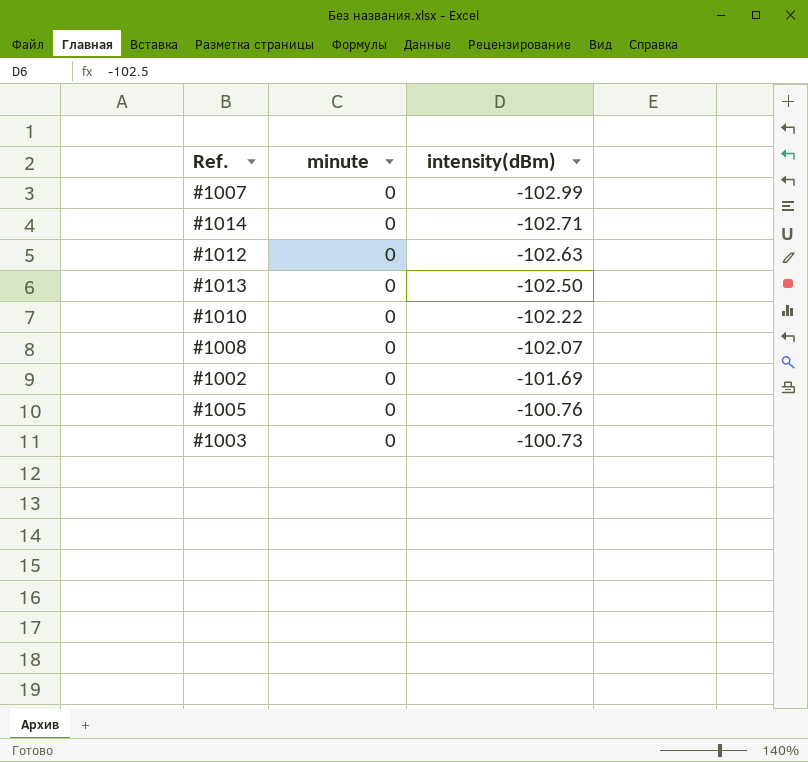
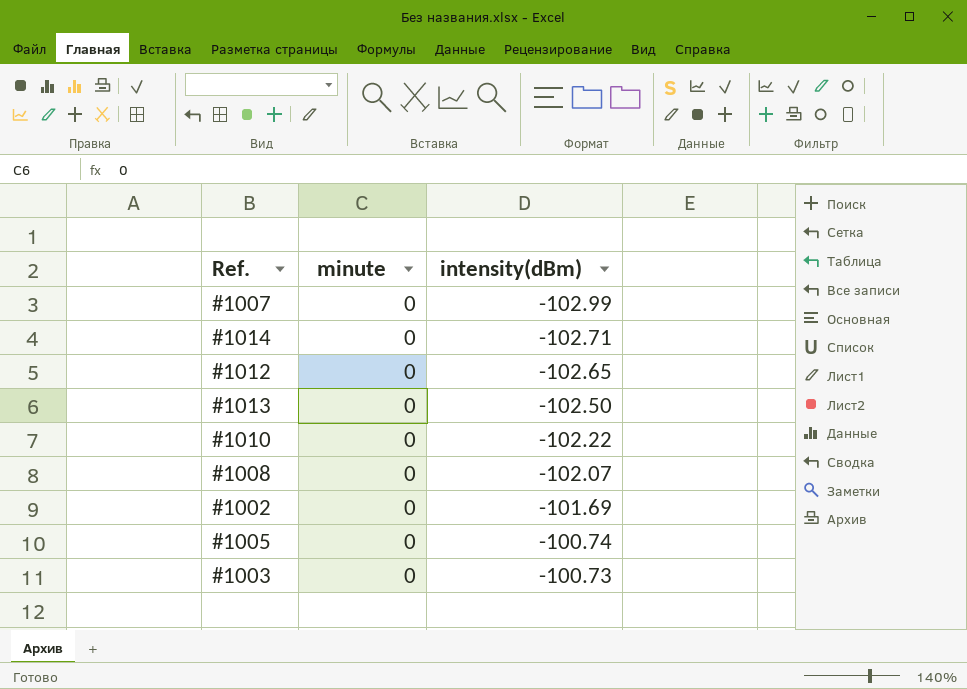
#1012 | intensity(dBm): -102.63 -> -102.65
#1005 | intensity(dBm): -100.76 -> -100.74

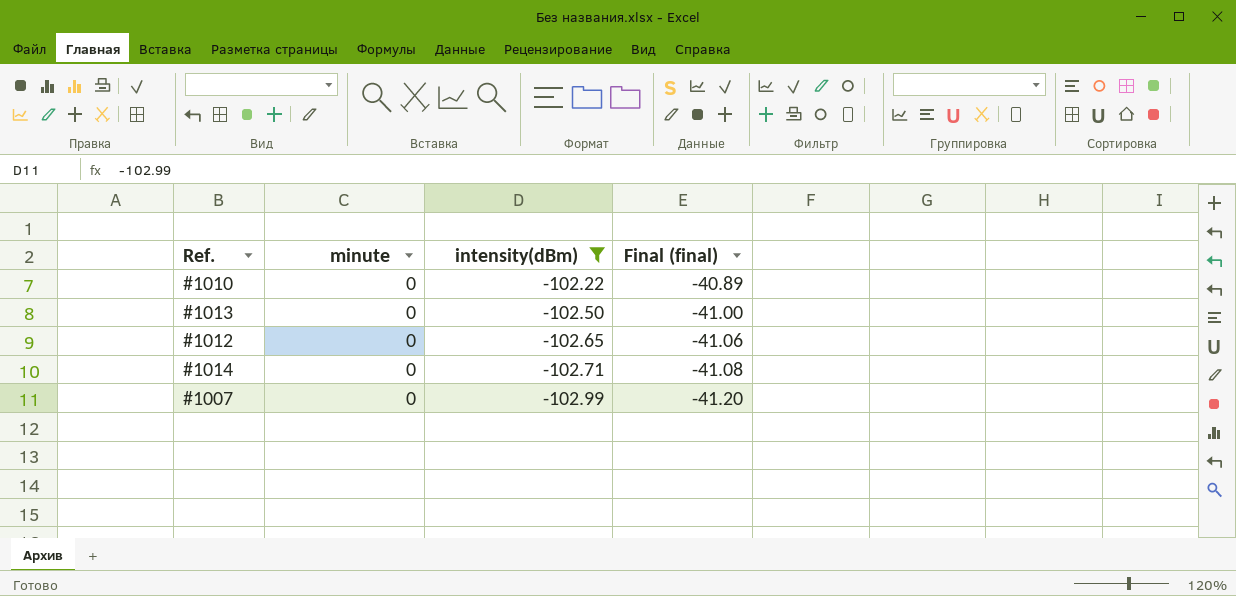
filter: none -> intensity(dBm) <= -102.22
row order: intensity(dBm) ascending -> intensity(dBm) descending
column Final (final) | formula: none -> [intensity(dBm)] * 0.4

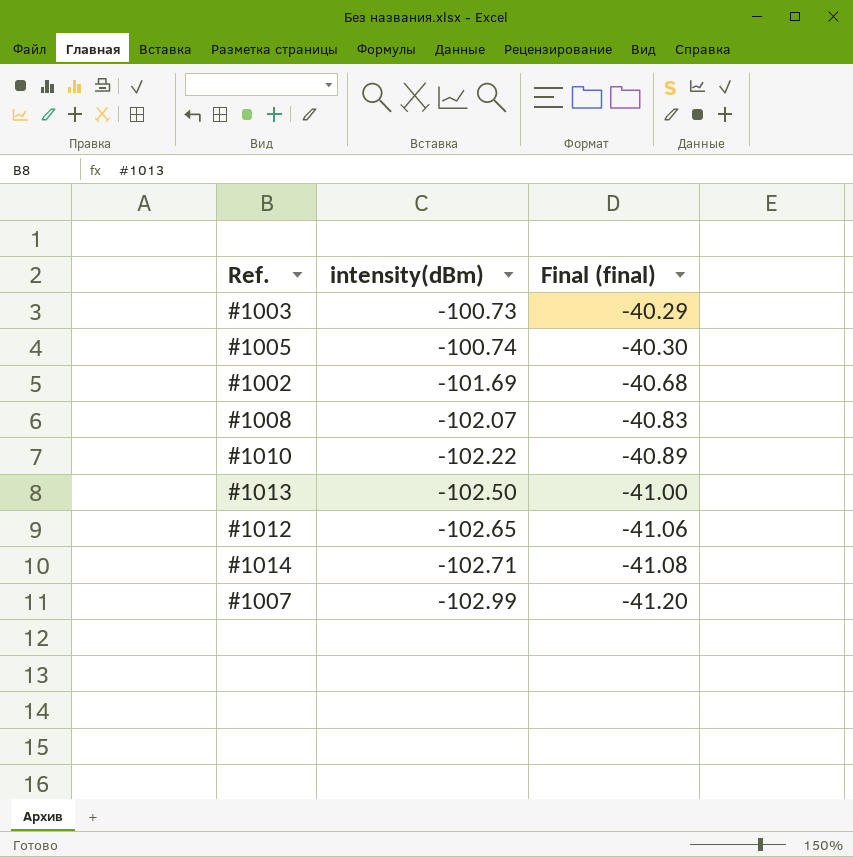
filter: intensity(dBm) <= -102.22 -> none
column minute | position: 2 -> none

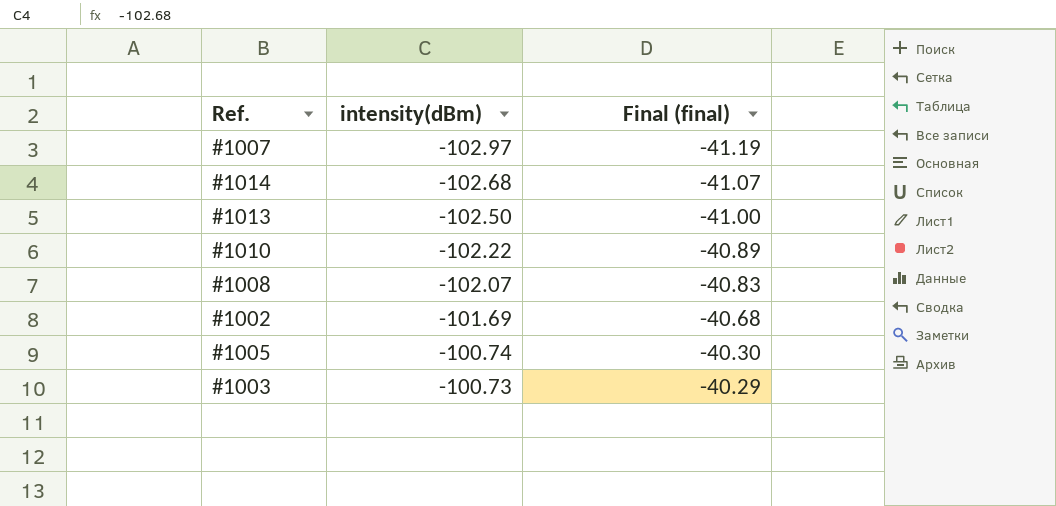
row order: intensity(dBm) descending -> intensity(dBm) ascending
row #1012: -102.65 | -41.06 -> none
#1007 | intensity(dBm): -102.99 -> -102.97
#1007 | Final (final): -41.20 -> -41.19
#1014 | intensity(dBm): -102.71 -> -102.68
#1014 | Final (final): -41.08 -> -41.07

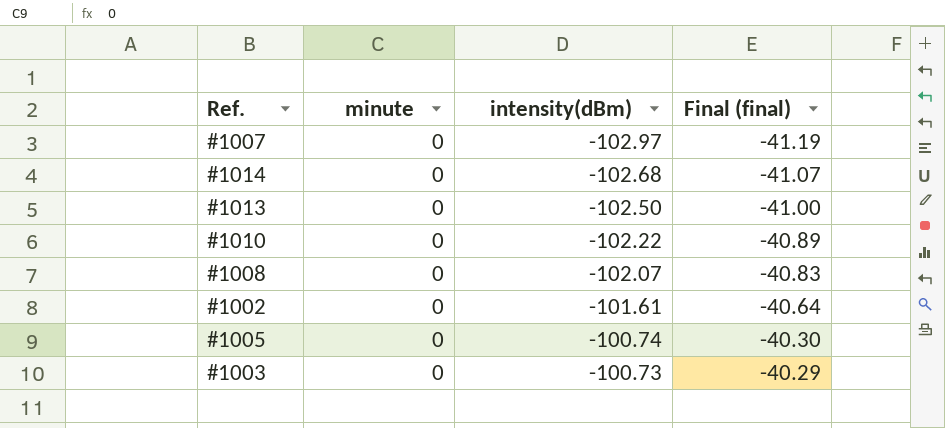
column minute | position: none -> 2
#1002 | intensity(dBm): -101.69 -> -101.61
#1002 | Final (final): -40.68 -> -40.64

